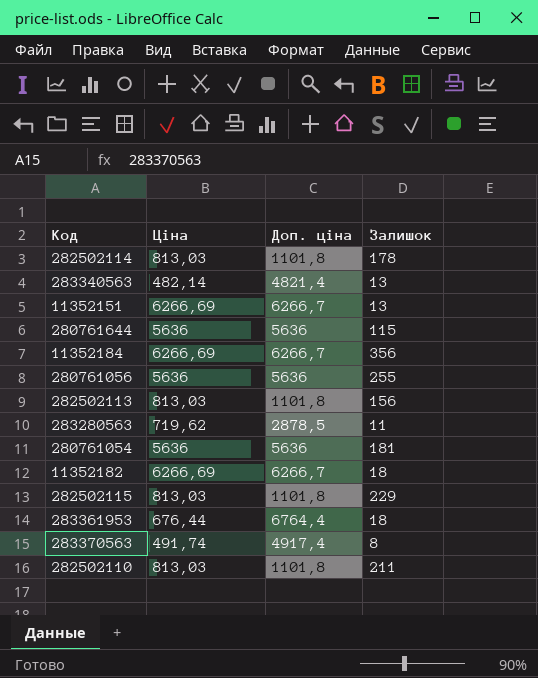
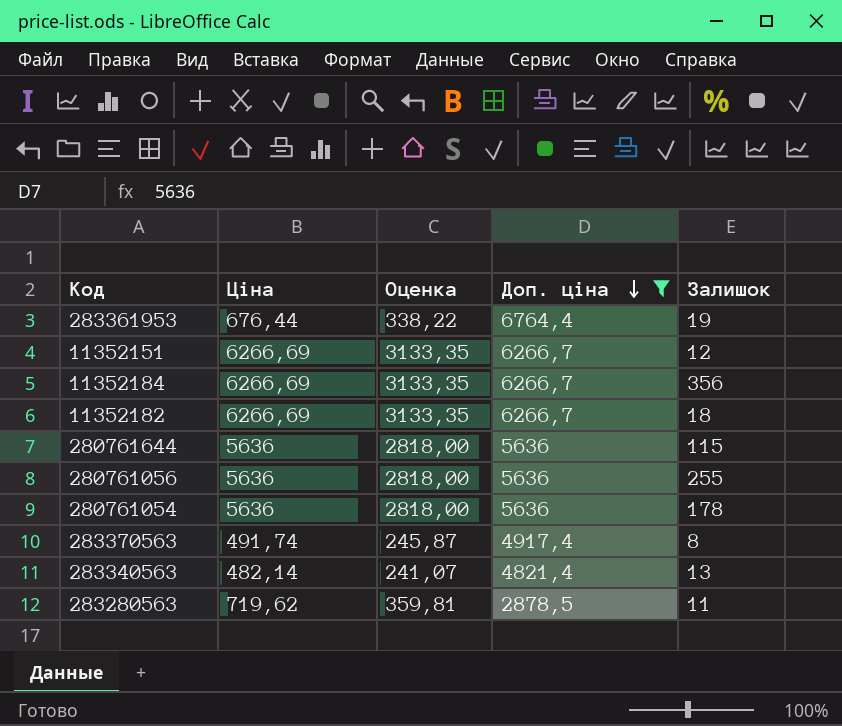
filter: none -> Доп. ціна != 1101,8
row order: none -> Доп. ціна descending
column Оценка | formula: none -> [Ціна] * 0,5
283361953 | Залишок: 18 -> 19
11352151 | Залишок: 13 -> 12
280761054 | Залишок: 181 -> 178

